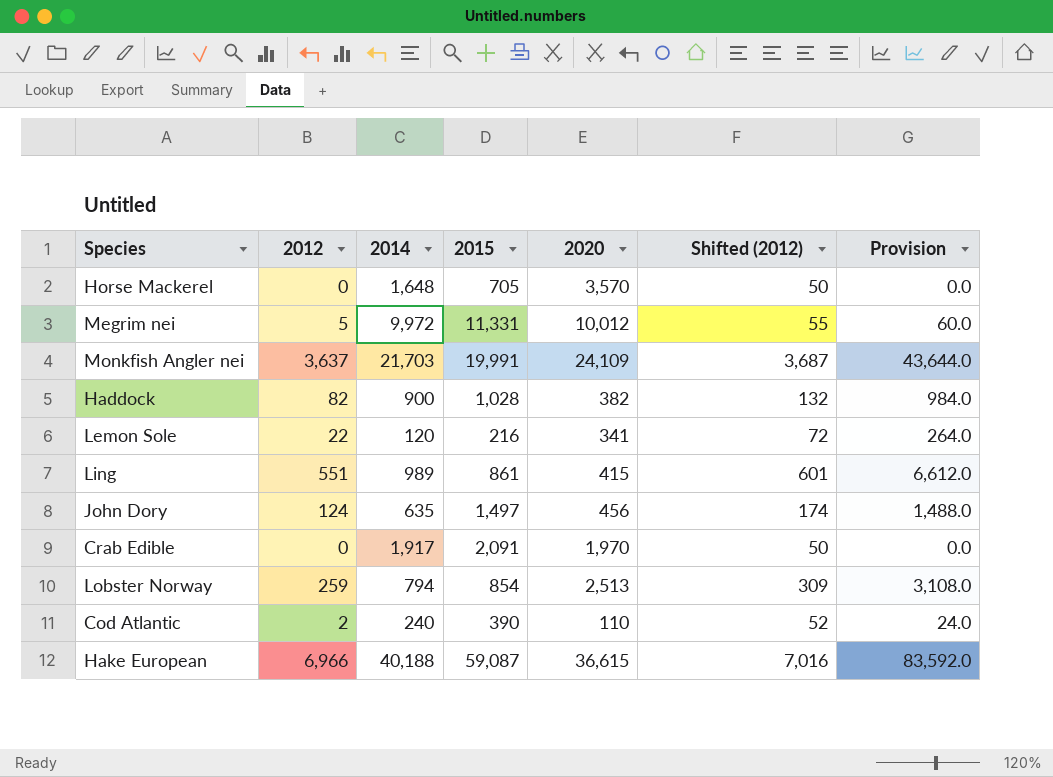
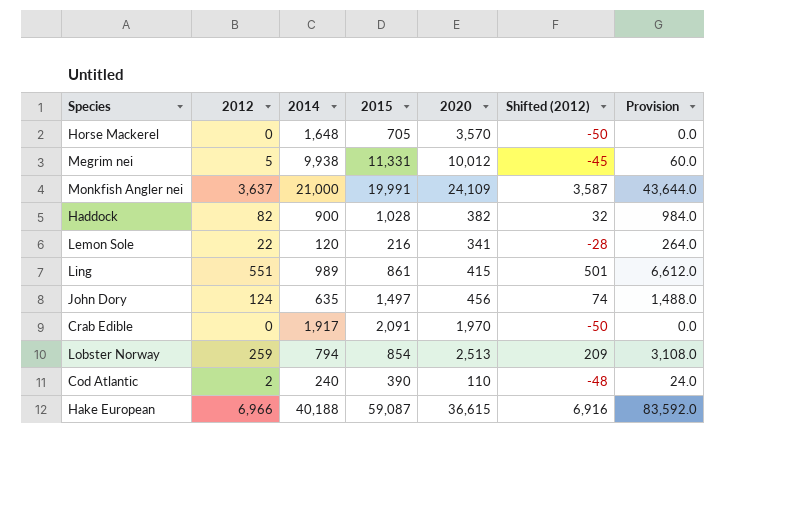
column Shifted (2012) | formula: [2012] + 50 -> [2012] - 50
Megrim nei | 2014: 9,972 -> 9,938
Monkfish Angler nei | 2014: 21,703 -> 21,000

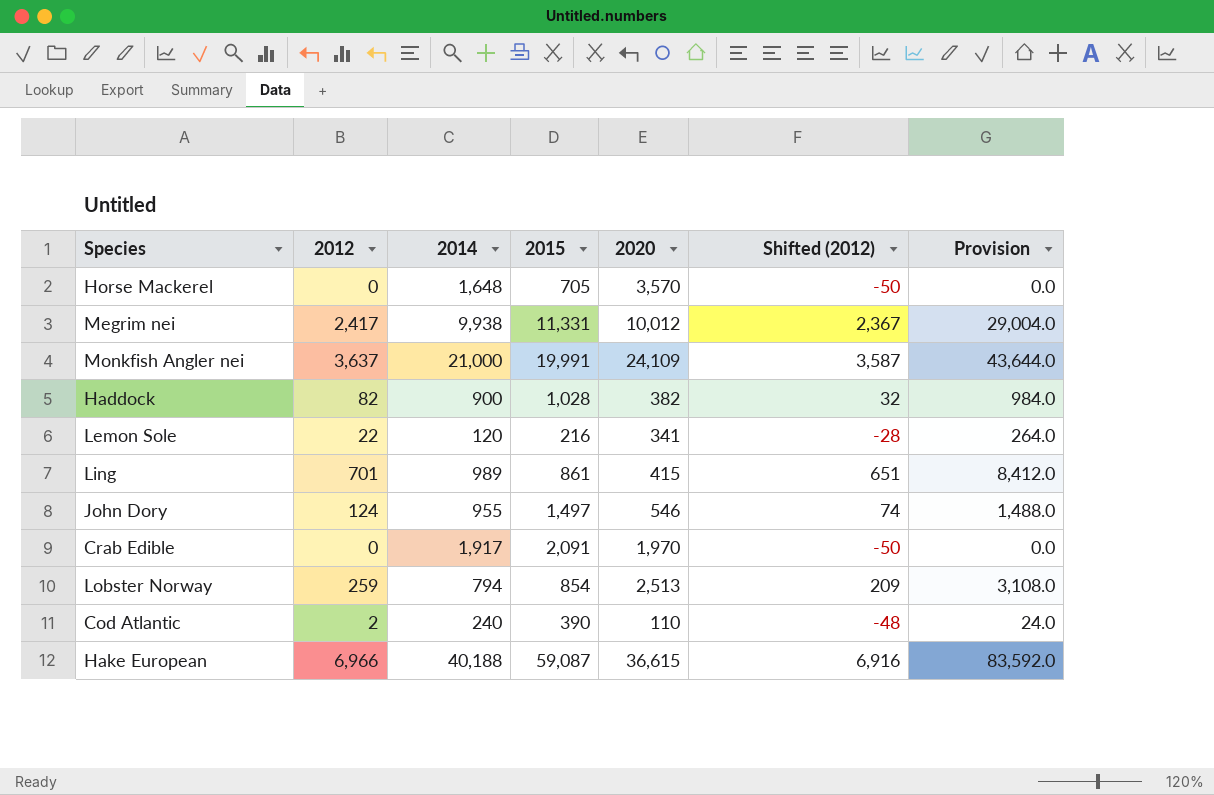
Megrim nei | 2012: 5 -> 2,417
Megrim nei | Shifted (2012): -45 -> 2,367
Megrim nei | Provision: 60.0 -> 29,004.0
Ling | 2012: 551 -> 701
Ling | Shifted (2012): 501 -> 651
Ling | Provision: 6,612.0 -> 8,412.0
John Dory | 2014: 635 -> 955
John Dory | 2020: 456 -> 546

